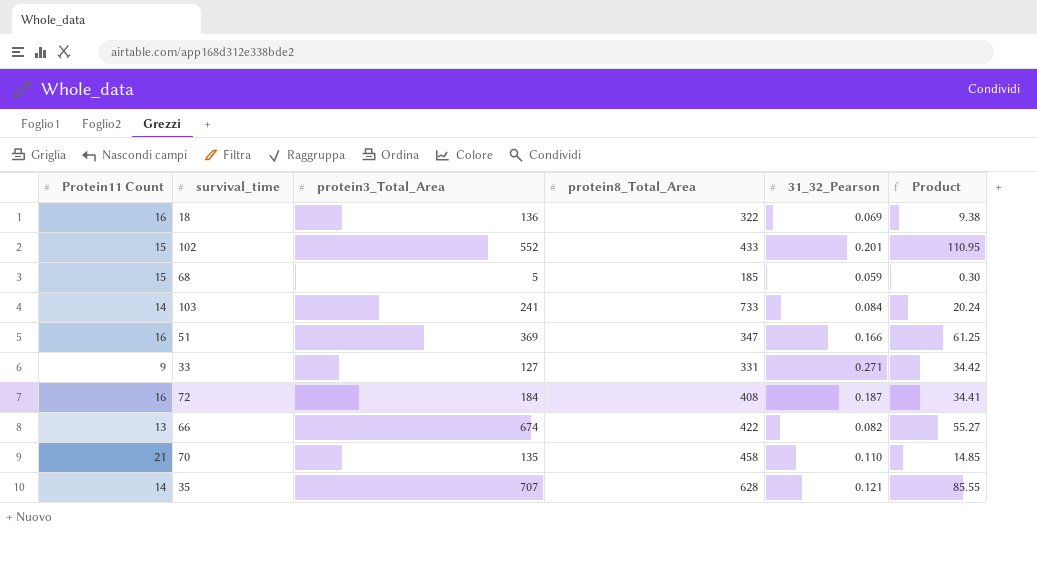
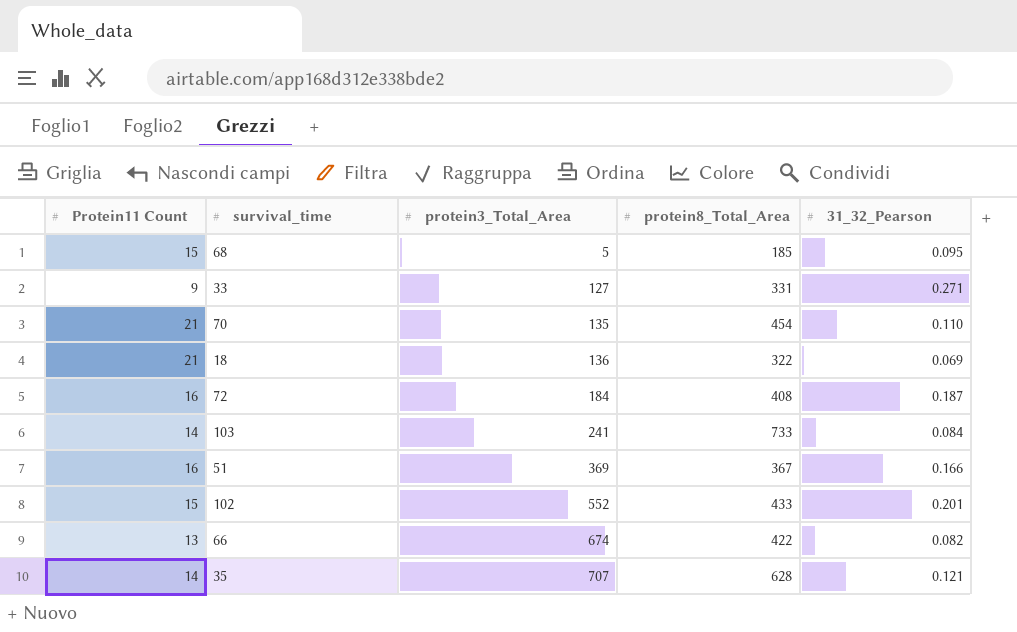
row order: none -> protein3_Total_Area ascending
column Product | formula: [protein3_Total_Area] * [31_32_Pearson] -> none
68 | 31_32_Pearson: 0.059 -> 0.095
70 | protein8_Total_Area: 458 -> 454
18 | Protein11 Count: 16 -> 21
51 | protein8_Total_Area: 347 -> 367

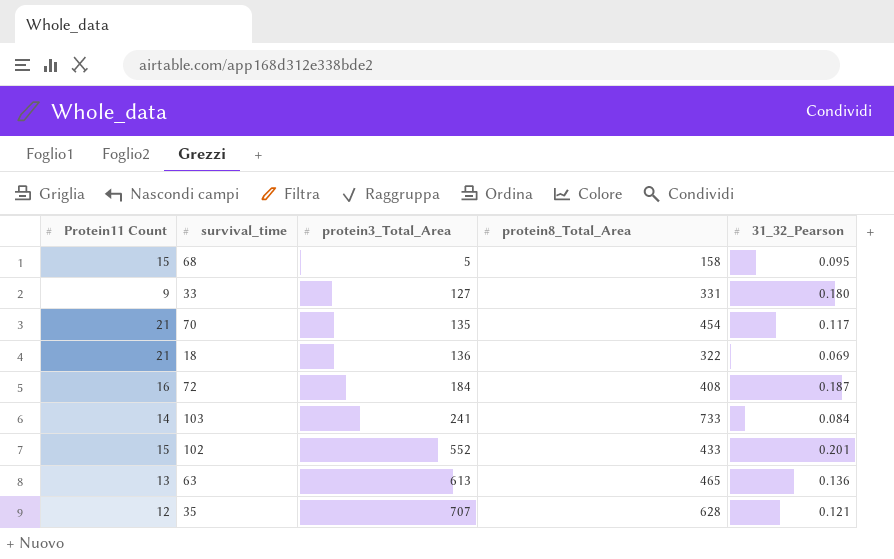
row 51: 16 | 369 | 367 | 0.166 -> none
row 66: 13 | 674 | 422 | 0.082 -> none
68 | protein8_Total_Area: 185 -> 158
33 | 31_32_Pearson: 0.271 -> 0.180
70 | 31_32_Pearson: 0.110 -> 0.117
row 63: none -> 13 | 613 | 465 | 0.136
35 | Protein11 Count: 14 -> 12

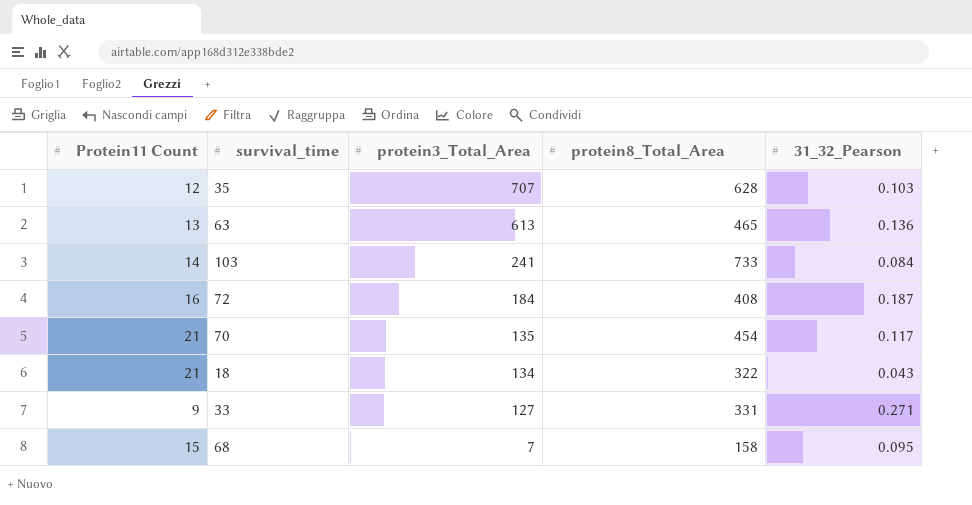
row order: protein3_Total_Area ascending -> protein3_Total_Area descending
row 102: 15 | 552 | 433 | 0.201 -> none
35 | 31_32_Pearson: 0.121 -> 0.103
18 | protein3_Total_Area: 136 -> 134
18 | 31_32_Pearson: 0.069 -> 0.043
33 | 31_32_Pearson: 0.180 -> 0.271
68 | protein3_Total_Area: 5 -> 7

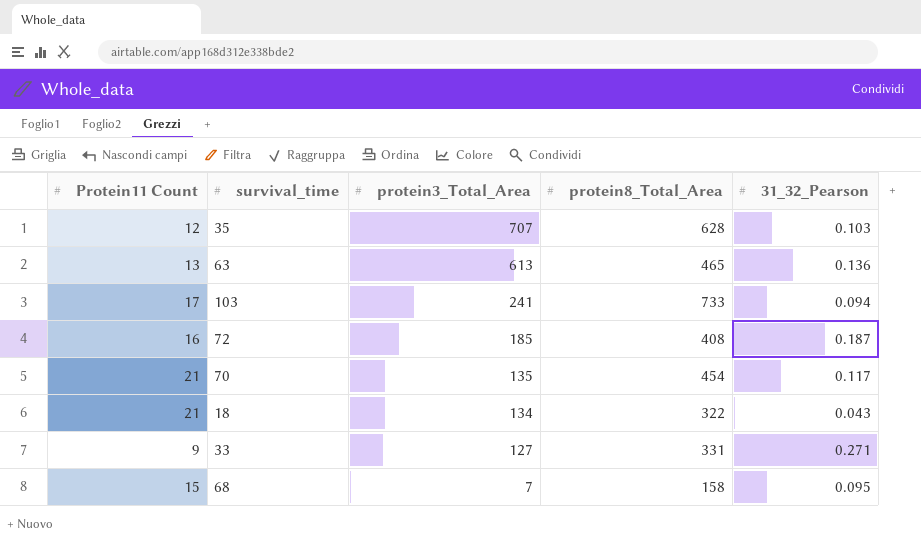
103 | Protein11 Count: 14 -> 17
103 | 31_32_Pearson: 0.084 -> 0.094
72 | protein3_Total_Area: 184 -> 185

